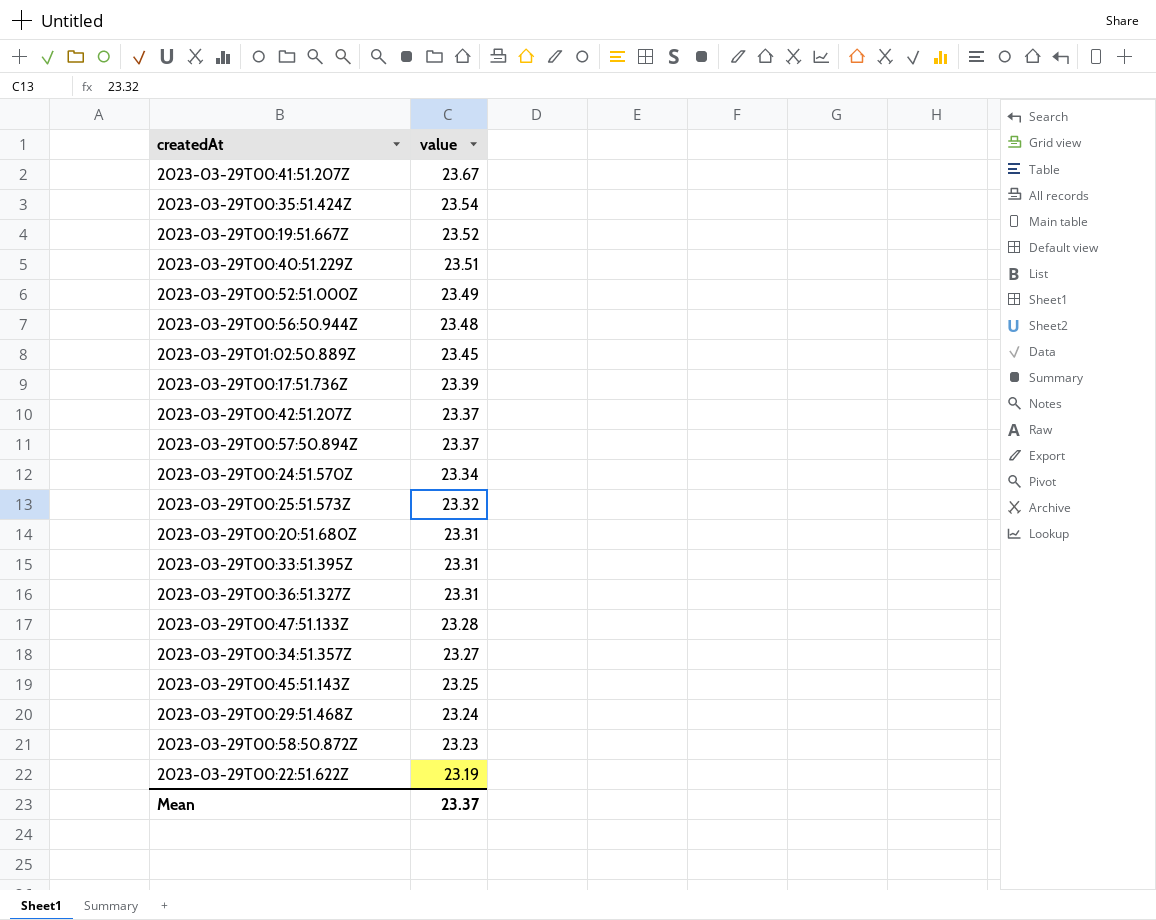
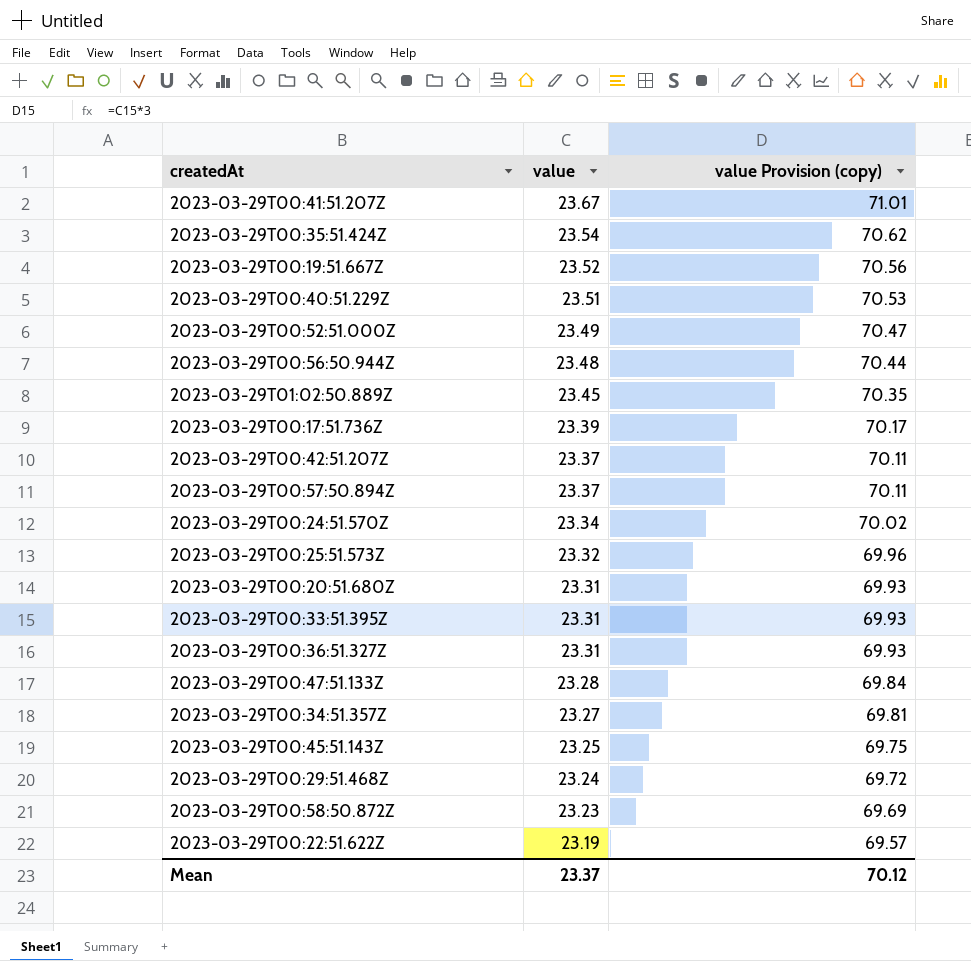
column value Provision (copy) | formula: none -> [value] * 3

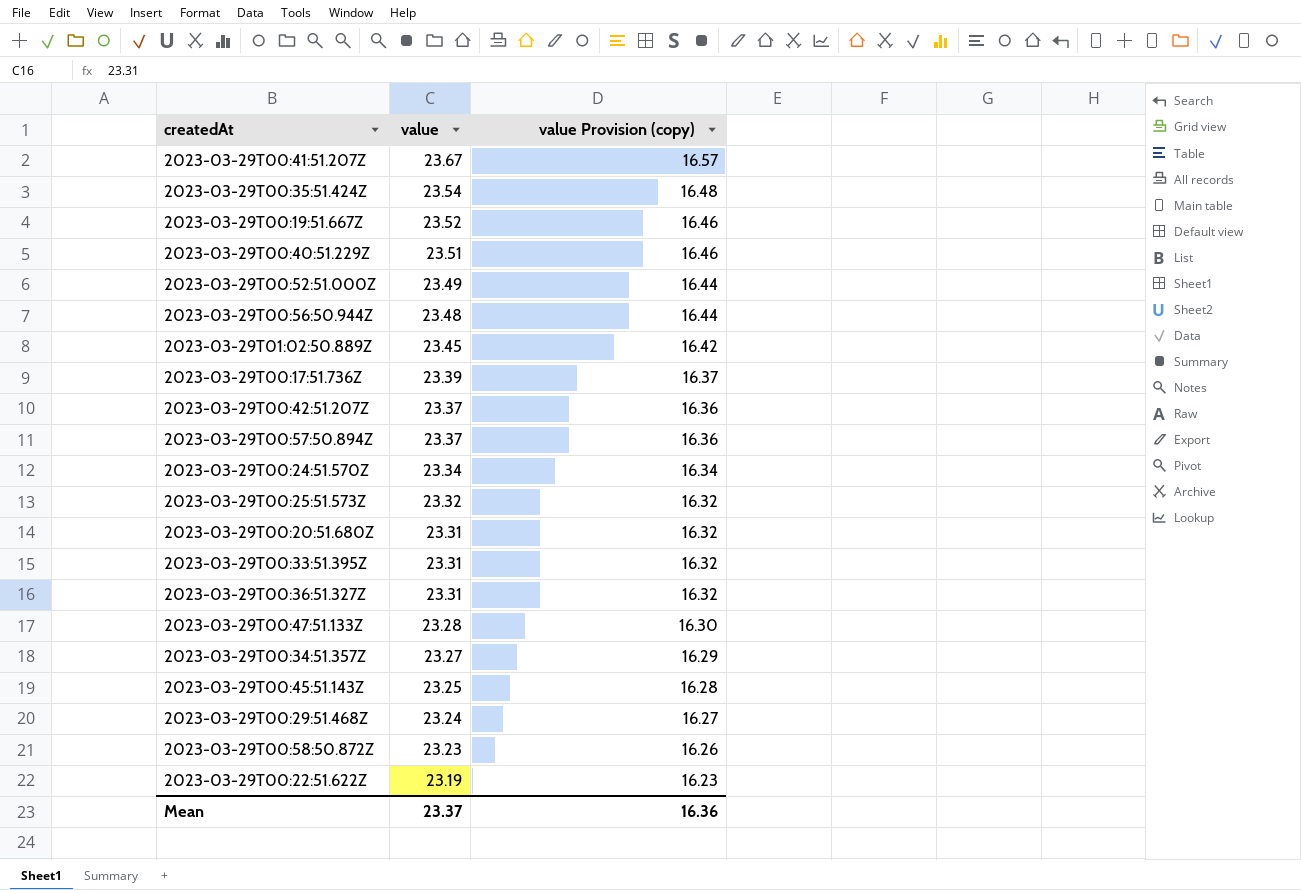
column value Provision (copy) | formula: [value] * 3 -> [value] * 0.7
Mean | value Provision (copy): 70.12 -> 16.36

